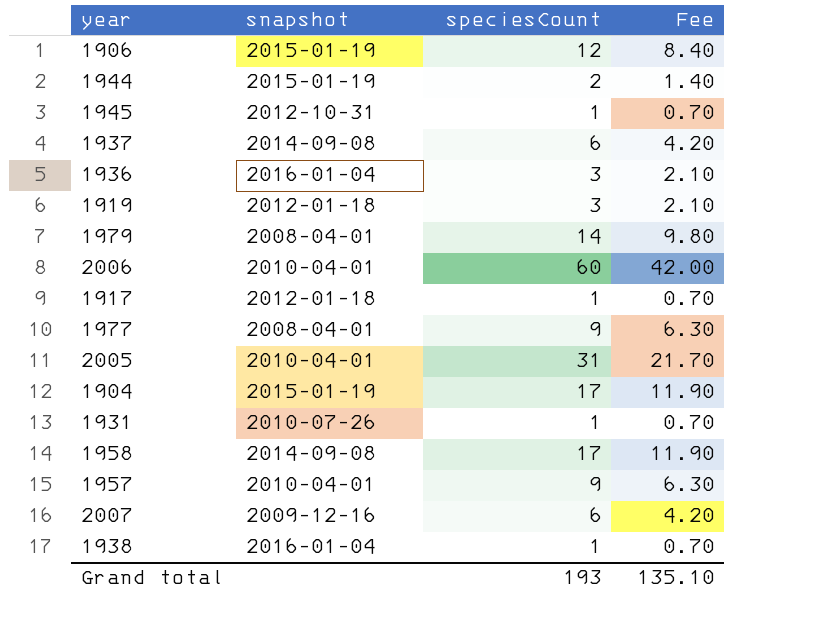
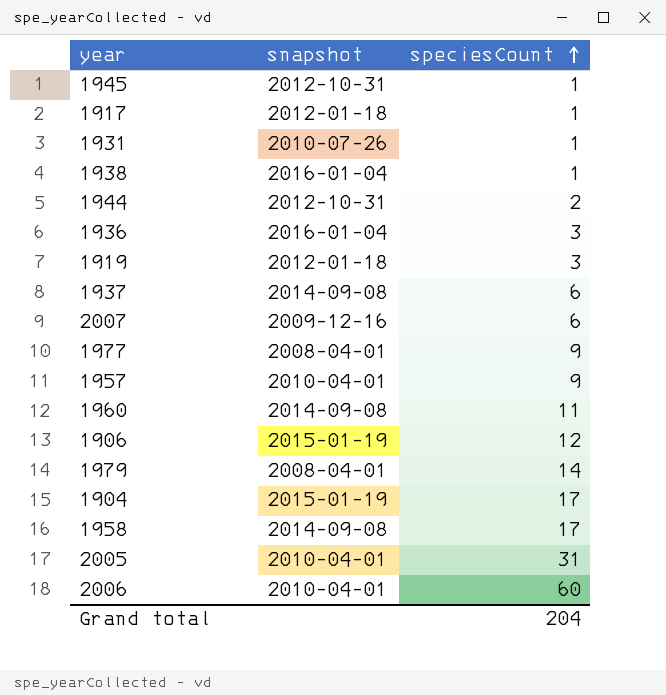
row order: none -> speciesCount ascending
column Fee | formula: [speciesCount] * 0.7 -> none
1944 | snapshot: 2015-01-19 -> 2012-10-31
row 1960: none -> 2014-09-08 | 11
Grand total | speciesCount: 193 -> 204

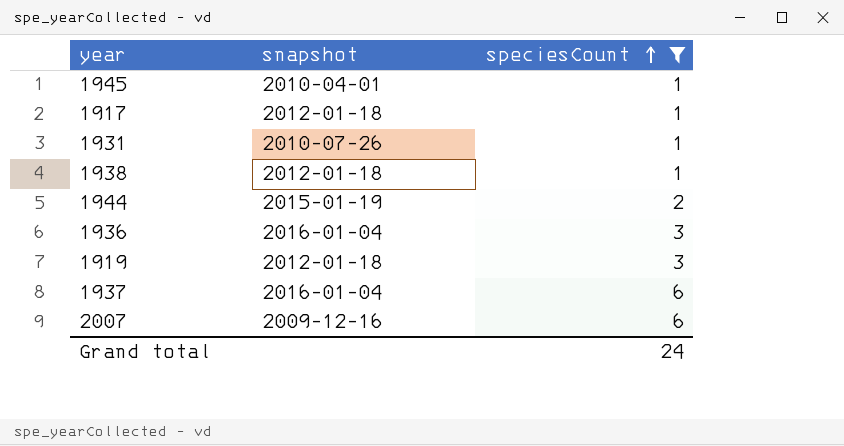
filter: none -> speciesCount <= 6
1945 | snapshot: 2012-10-31 -> 2010-04-01
1938 | snapshot: 2016-01-04 -> 2012-01-18
1944 | snapshot: 2012-10-31 -> 2015-01-19
1937 | snapshot: 2014-09-08 -> 2016-01-04
Grand total | speciesCount: 204 -> 24

